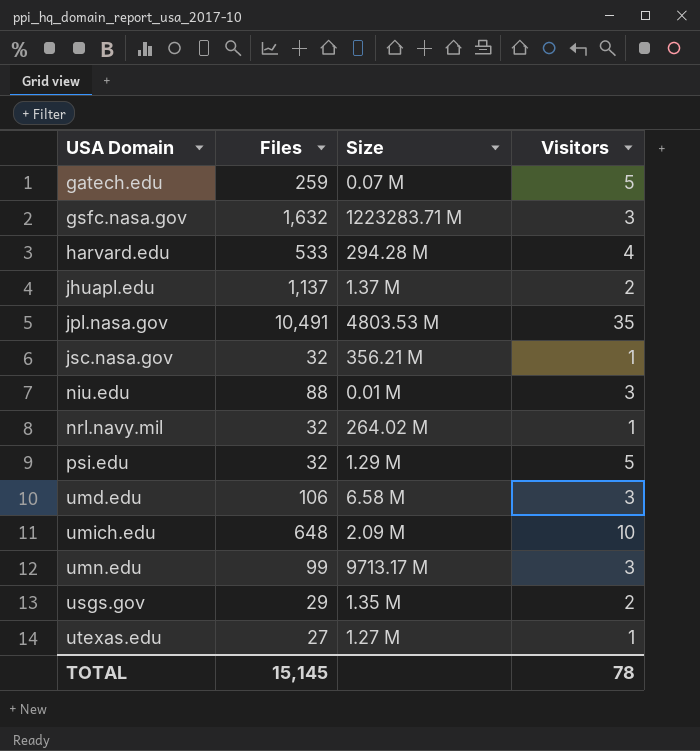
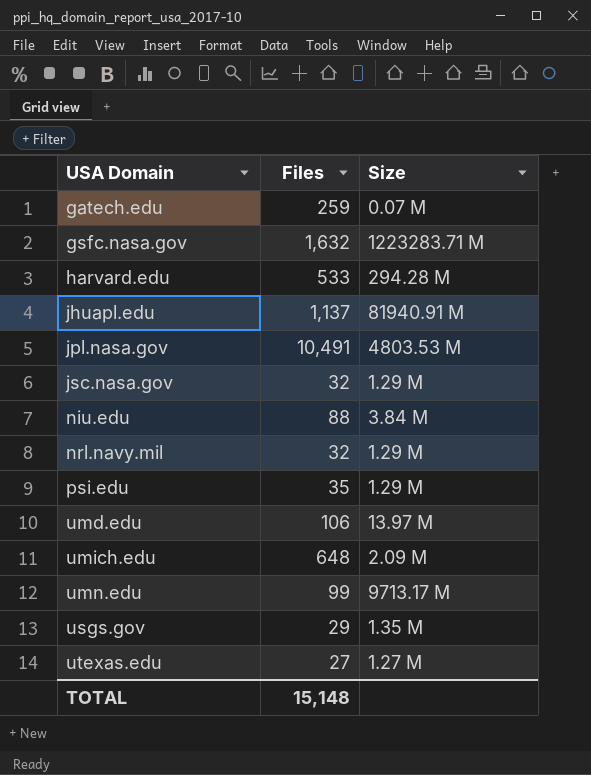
column Visitors | position: 4 -> none
jhuapl.edu | Size: 1.37 M -> 81940.91 M
jsc.nasa.gov | Size: 356.21 M -> 1.29 M
niu.edu | Size: 0.01 M -> 3.84 M
nrl.navy.mil | Size: 264.02 M -> 1.29 M
psi.edu | Files: 32 -> 35
umd.edu | Size: 6.58 M -> 13.97 M
TOTAL | Files: 15,145 -> 15,148

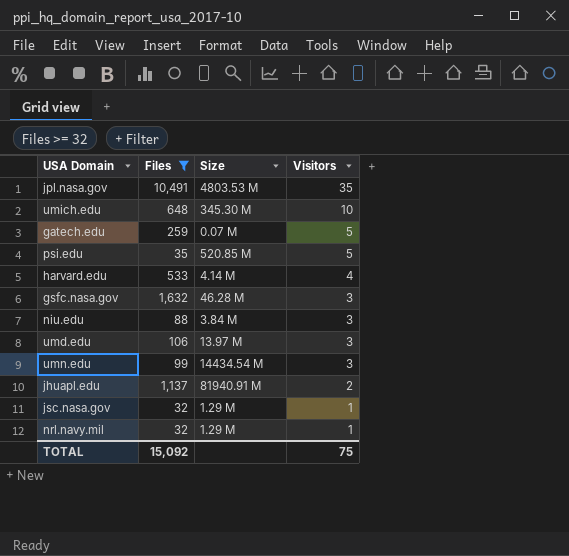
filter: none -> Files >= 32
row order: USA Domain ascending -> Visitors descending
column Visitors | position: none -> 4
umich.edu | Size: 2.09 M -> 345.30 M
psi.edu | Size: 1.29 M -> 520.85 M
harvard.edu | Size: 294.28 M -> 4.14 M
gsfc.nasa.gov | Size: 1223283.71 M -> 46.28 M
umn.edu | Size: 9713.17 M -> 14434.54 M
TOTAL | Files: 15,148 -> 15,092

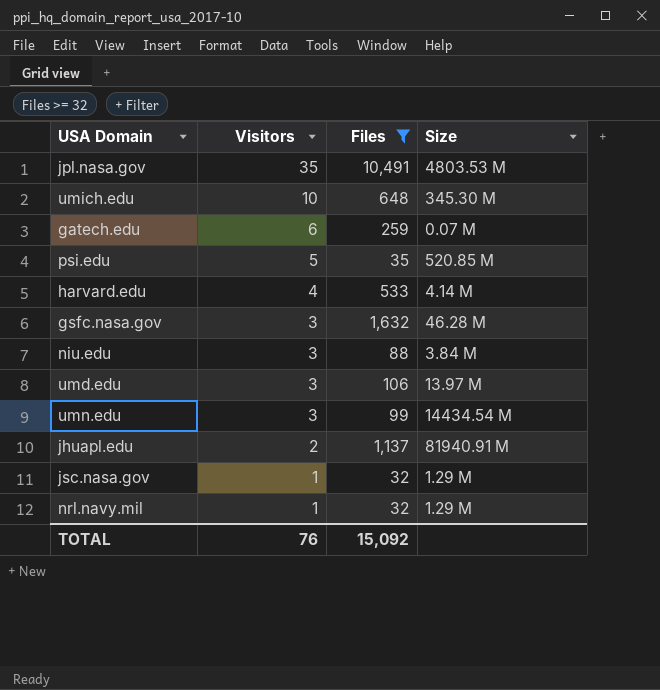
column Visitors | position: 4 -> 2
gatech.edu | Visitors: 5 -> 6
TOTAL | Visitors: 75 -> 76

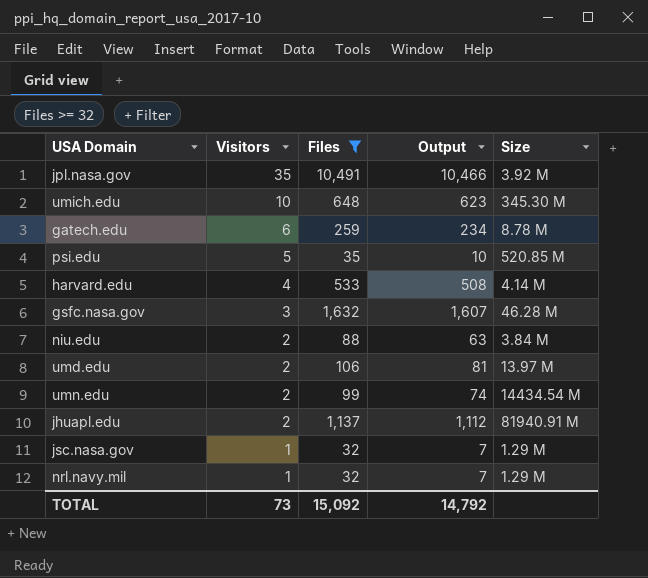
column Output | formula: none -> [Files] - 25
jpl.nasa.gov | Size: 4803.53 M -> 3.92 M
gatech.edu | Size: 0.07 M -> 8.78 M
niu.edu | Visitors: 3 -> 2
umd.edu | Visitors: 3 -> 2
umn.edu | Visitors: 3 -> 2
TOTAL | Visitors: 76 -> 73

